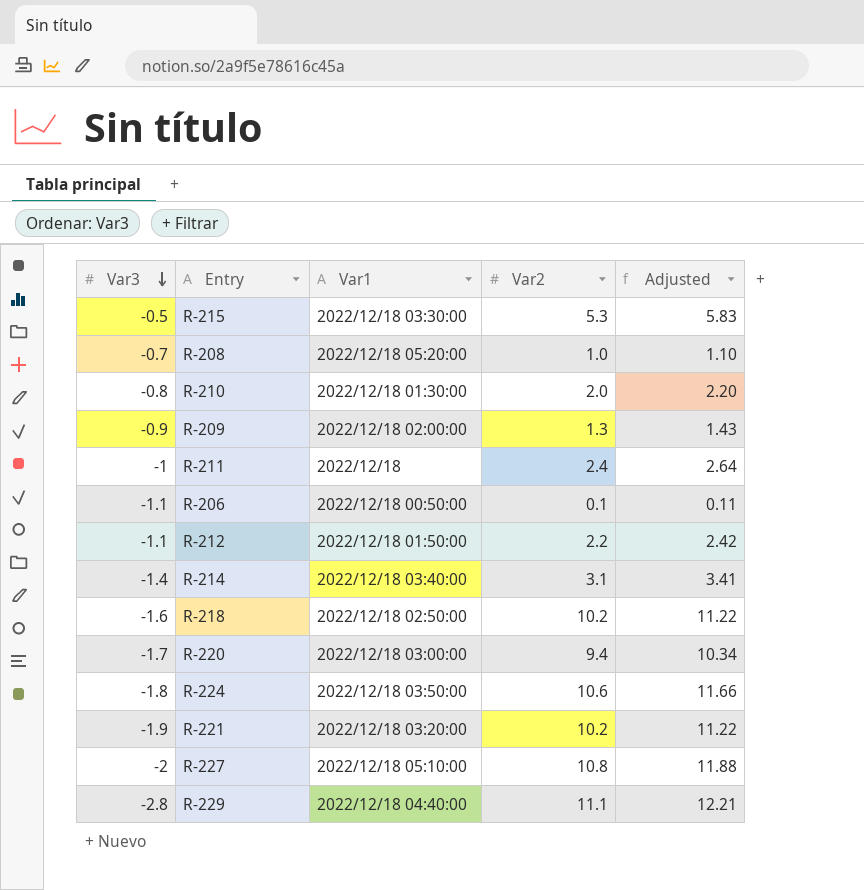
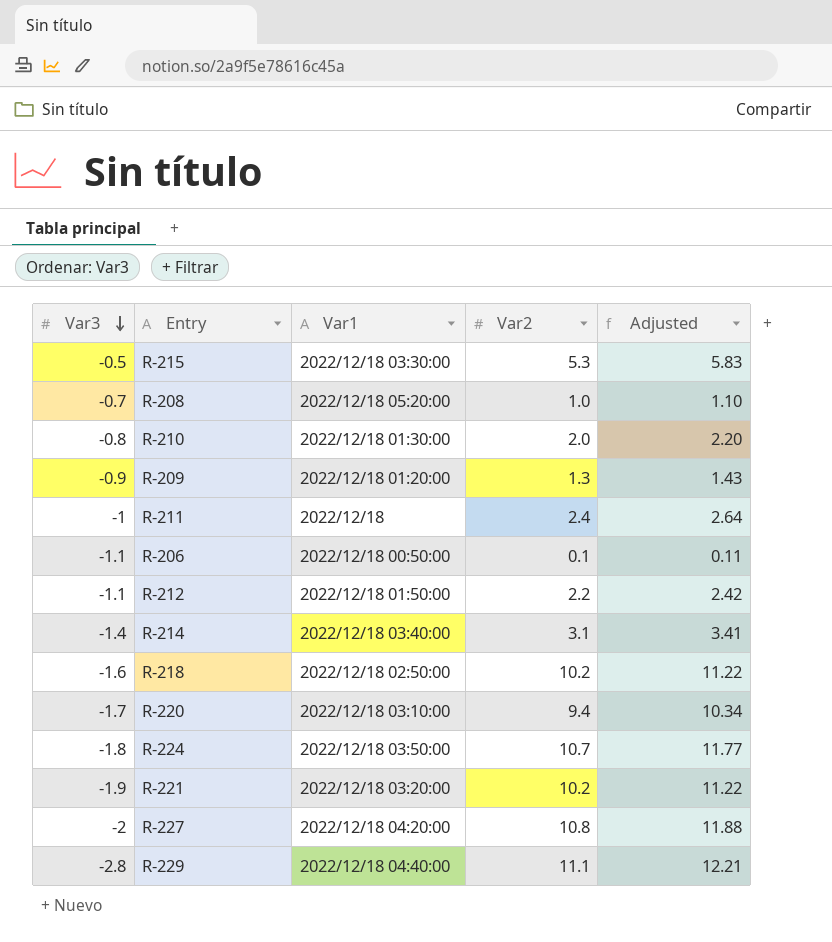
R-209 | Var1: 2022/12/18 02:00:00 -> 2022/12/18 01:20:00
R-220 | Var1: 2022/12/18 03:00:00 -> 2022/12/18 03:10:00
R-224 | Var2: 10.6 -> 10.7
R-224 | Adjusted: 11.66 -> 11.77
R-227 | Var1: 2022/12/18 05:10:00 -> 2022/12/18 04:20:00

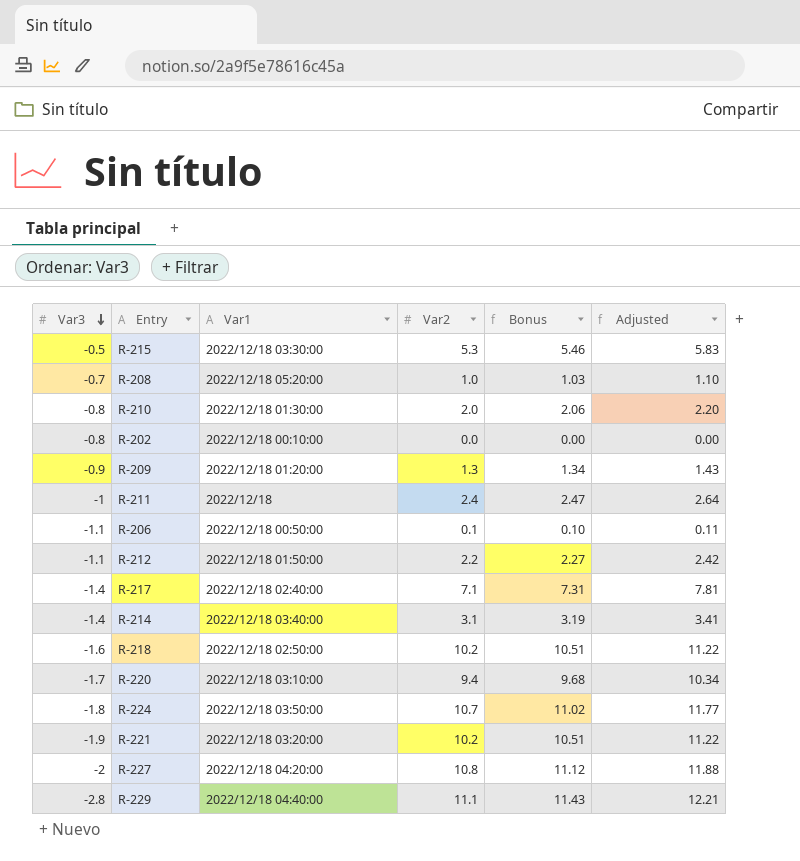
column Bonus | formula: none -> [Var2] * 1.03
row R-202: none -> -0.8 | 2022/12/18 00:10:00 | 0.0 | 0.00 | 0.00
row R-217: none -> -1.4 | 2022/12/18 02:40:00 | 7.1 | 7.31 | 7.81

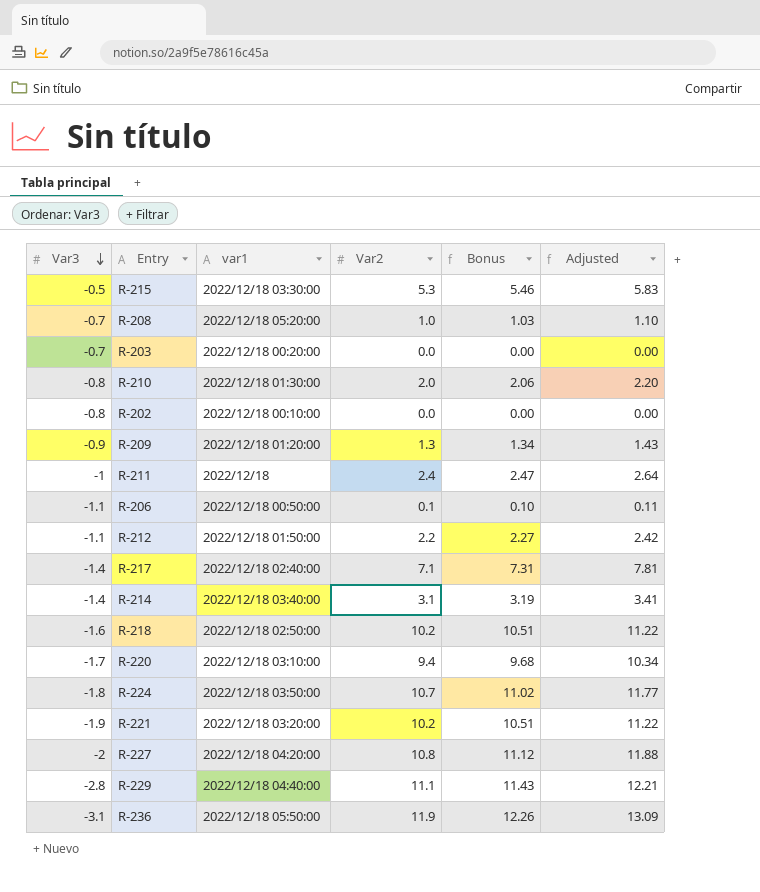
column name: Var1 -> var1
row R-203: none -> -0.7 | 2022/12/18 00:20:00 | 0.0 | 0.00 | 0.00
row R-236: none -> -3.1 | 2022/12/18 05:50:00 | 11.9 | 12.26 | 13.09

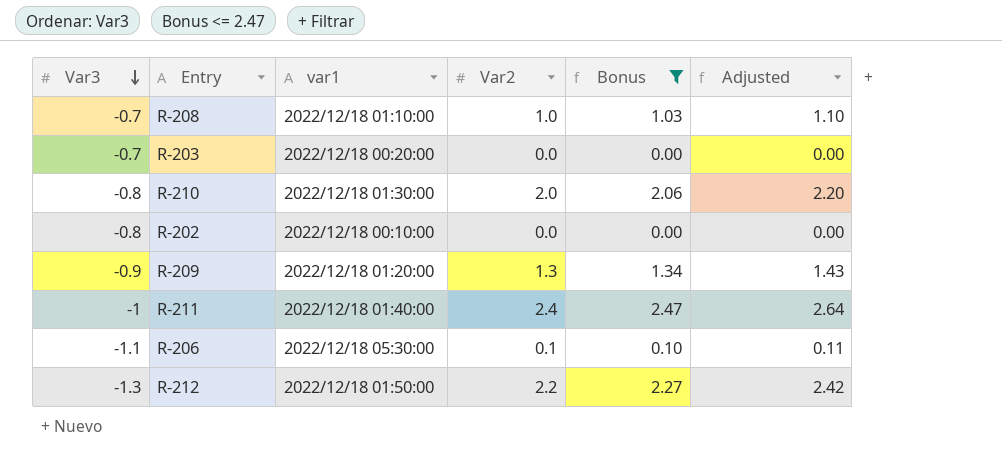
filter: none -> Bonus <= 2.47
R-208 | var1: 2022/12/18 05:20:00 -> 2022/12/18 01:10:00
R-211 | var1: 2022/12/18 -> 2022/12/18 01:40:00
R-206 | var1: 2022/12/18 00:50:00 -> 2022/12/18 05:30:00
R-212 | Var3: -1.1 -> -1.3

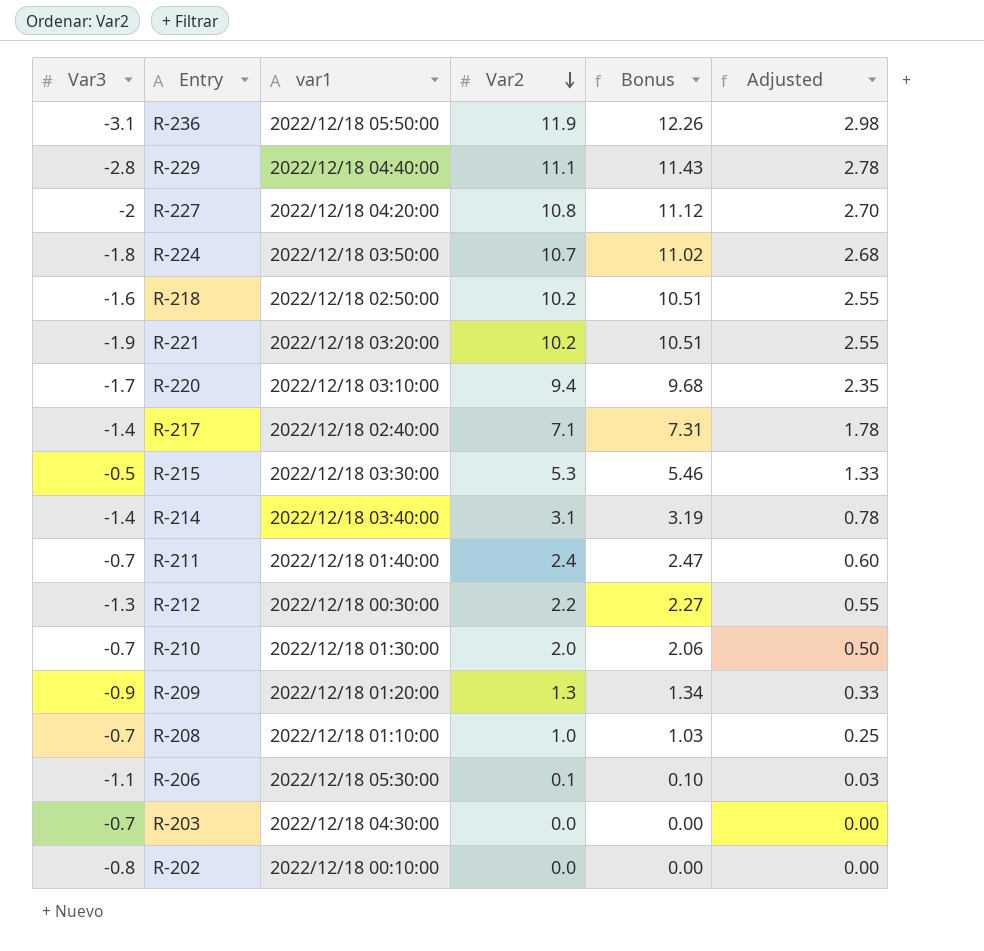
filter: Bonus <= 2.47 -> none
row order: Var3 descending -> Var2 descending
column Adjusted | formula: [Var2] * 1.1 -> [Var2] * 0.25
R-211 | Var3: -1 -> -0.7
R-212 | var1: 2022/12/18 01:50:00 -> 2022/12/18 00:30:00
R-210 | Var3: -0.8 -> -0.7
R-203 | var1: 2022/12/18 00:20:00 -> 2022/12/18 04:30:00

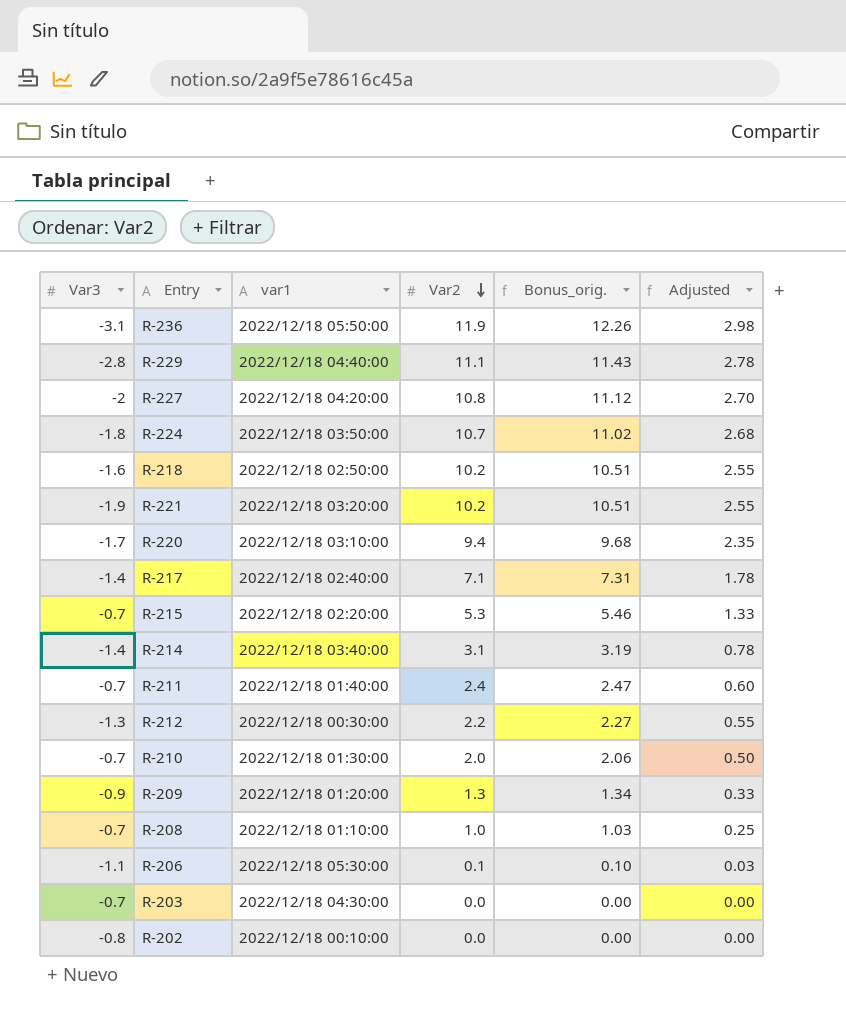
column name: Bonus -> Bonus_orig.
R-215 | Var3: -0.5 -> -0.7
R-215 | var1: 2022/12/18 03:30:00 -> 2022/12/18 02:20:00

